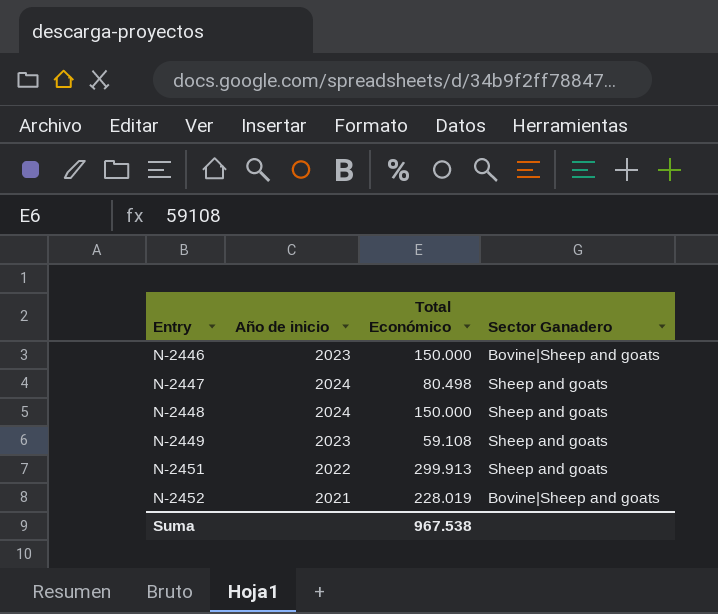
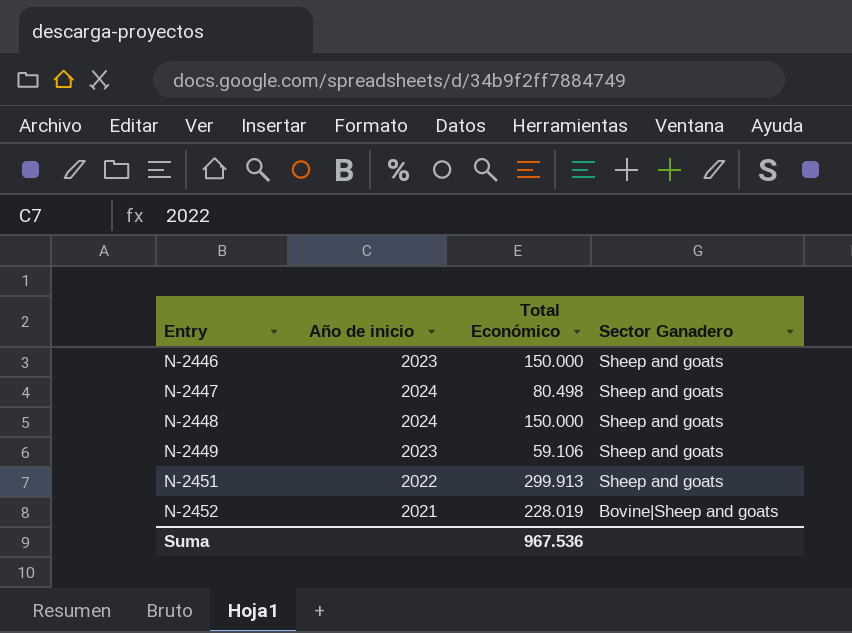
N-2446 | Sector Ganadero: Bovine|Sheep and goats -> Sheep and goats
N-2449 | Total Económico: 59.108 -> 59.106
Suma | Total Económico: 967.538 -> 967.536

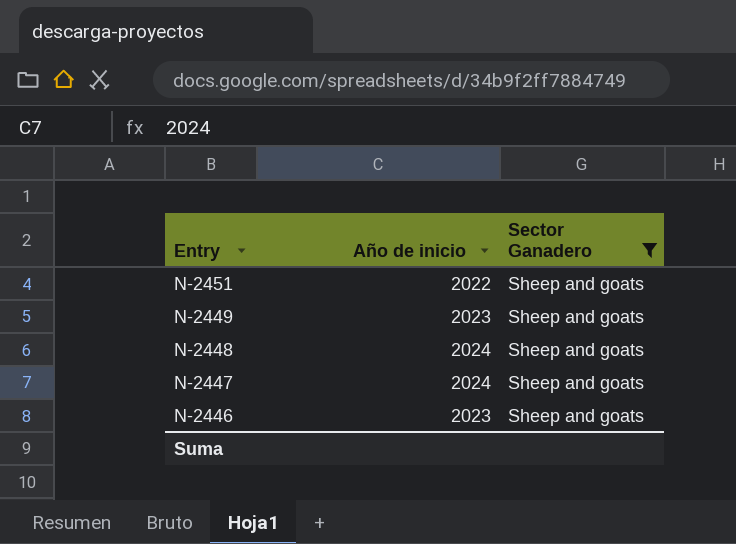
filter: none -> Sector Ganadero = Sheep and goats
row order: Entry ascending -> Entry descending
column Total Económico | position: 3 -> none

